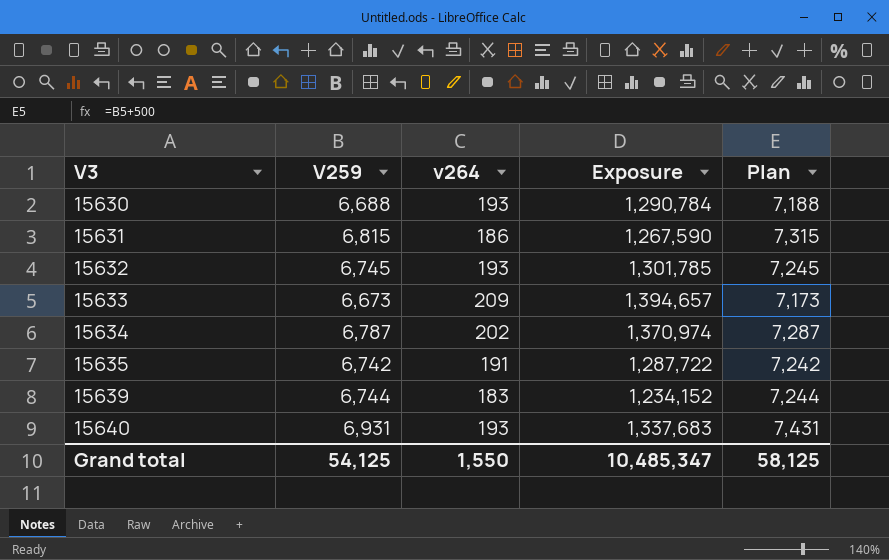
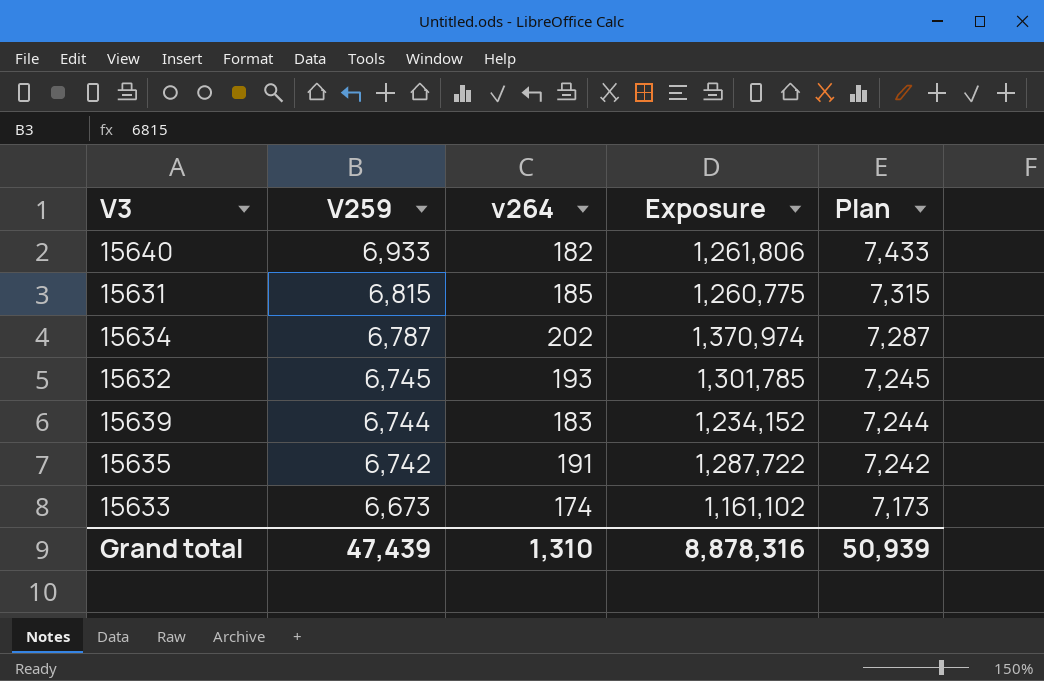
row order: V3 ascending -> V259 descending
row 15630: 6,688 | 193 | 1,290,784 | 7,188 -> none
15640 | V259: 6,931 -> 6,933
15640 | v264: 193 -> 182
15640 | Exposure: 1,337,683 -> 1,261,806
15640 | Plan: 7,431 -> 7,433
15631 | v264: 186 -> 185
15631 | Exposure: 1,267,590 -> 1,260,775
15633 | v264: 209 -> 174
15633 | Exposure: 1,394,657 -> 1,161,102
Grand total | V259: 54,125 -> 47,439
Grand total | v264: 1,550 -> 1,310
Grand total | Exposure: 10,485,347 -> 8,878,316
Grand total | Plan: 58,125 -> 50,939

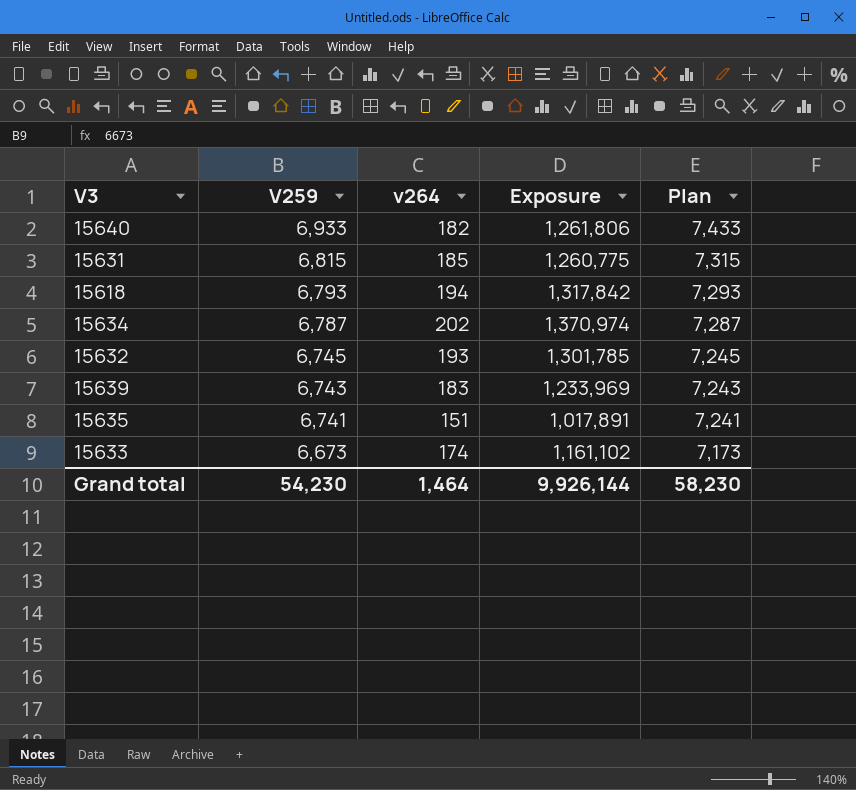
row 15618: none -> 6,793 | 194 | 1,317,842 | 7,293
15639 | V259: 6,744 -> 6,743
15639 | Exposure: 1,234,152 -> 1,233,969
15639 | Plan: 7,244 -> 7,243
15635 | V259: 6,742 -> 6,741
15635 | v264: 191 -> 151
15635 | Exposure: 1,287,722 -> 1,017,891
15635 | Plan: 7,242 -> 7,241
Grand total | V259: 47,439 -> 54,230
Grand total | v264: 1,310 -> 1,464
Grand total | Exposure: 8,878,316 -> 9,926,144
Grand total | Plan: 50,939 -> 58,230

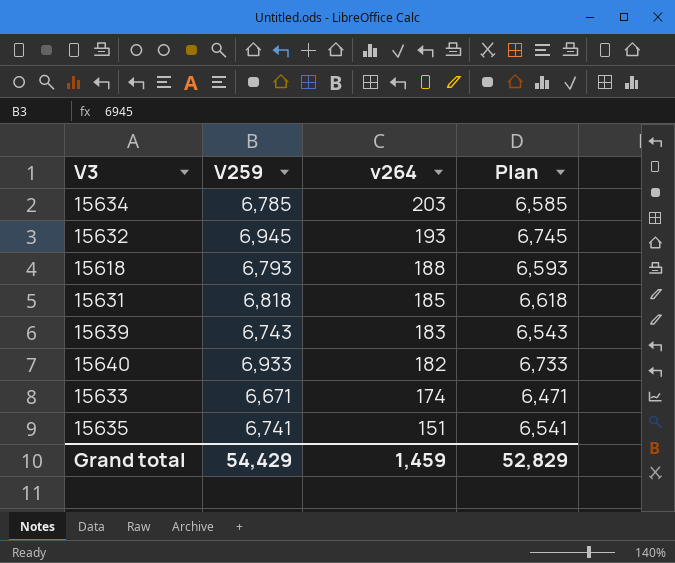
row order: V259 descending -> v264 descending
column Exposure | formula: [V259] * [v264] -> none
column Plan | formula: [V259] + 500 -> [V259] - 200
15634 | V259: 6,787 -> 6,785
15634 | v264: 202 -> 203
15632 | V259: 6,745 -> 6,945
15618 | v264: 194 -> 188
15631 | V259: 6,815 -> 6,818
15633 | V259: 6,673 -> 6,671
Grand total | V259: 54,230 -> 54,429
Grand total | v264: 1,464 -> 1,459
Grand total | Plan: 58,230 -> 52,829

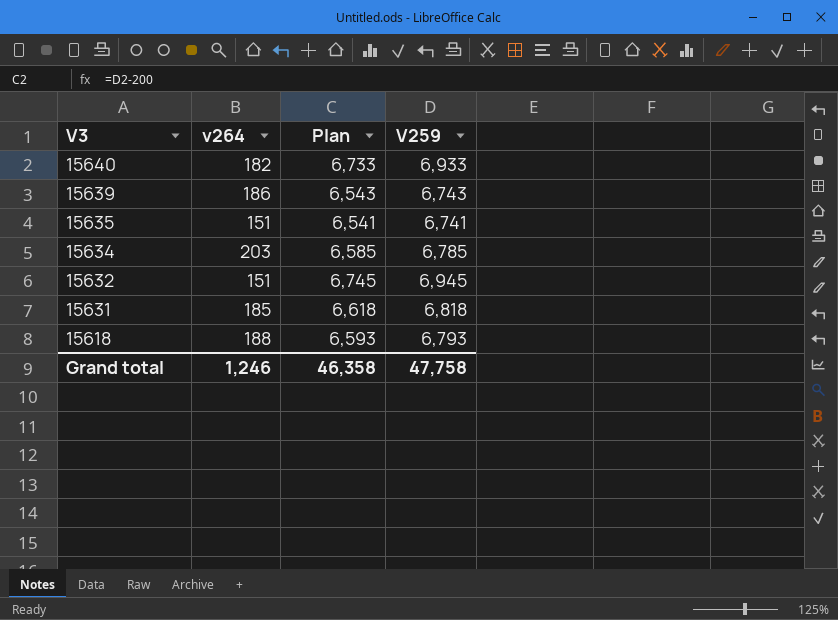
row order: v264 descending -> V3 descending
column V259 | position: 2 -> 4
row 15633: 6,671 | 174 | 6,471 -> none
15639 | v264: 183 -> 186
15632 | v264: 193 -> 151
Grand total | v264: 1,459 -> 1,246
Grand total | Plan: 52,829 -> 46,358
Grand total | V259: 54,429 -> 47,758

